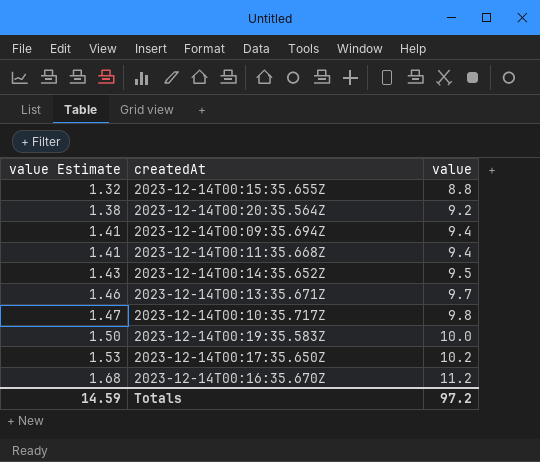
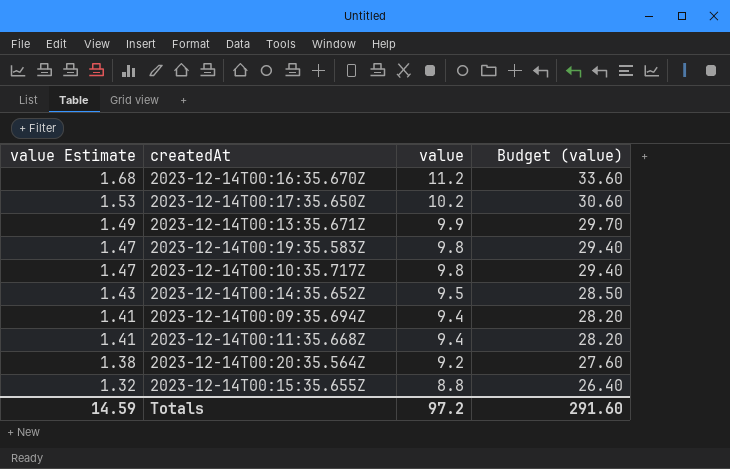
row order: value Estimate ascending -> value Estimate descending
column Budget (value) | formula: none -> [value] * 3
2023-12-14T00:13:35.671Z | value Estimate: 1.46 -> 1.49
2023-12-14T00:13:35.671Z | value: 9.7 -> 9.9
2023-12-14T00:19:35.583Z | value Estimate: 1.50 -> 1.47
2023-12-14T00:19:35.583Z | value: 10.0 -> 9.8

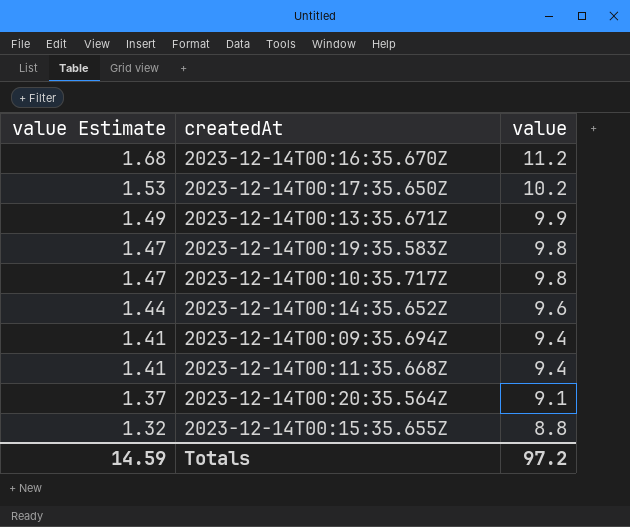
column Budget (value) | formula: [value] * 3 -> none
2023-12-14T00:14:35.652Z | value Estimate: 1.43 -> 1.44
2023-12-14T00:14:35.652Z | value: 9.5 -> 9.6
2023-12-14T00:20:35.564Z | value Estimate: 1.38 -> 1.37
2023-12-14T00:20:35.564Z | value: 9.2 -> 9.1

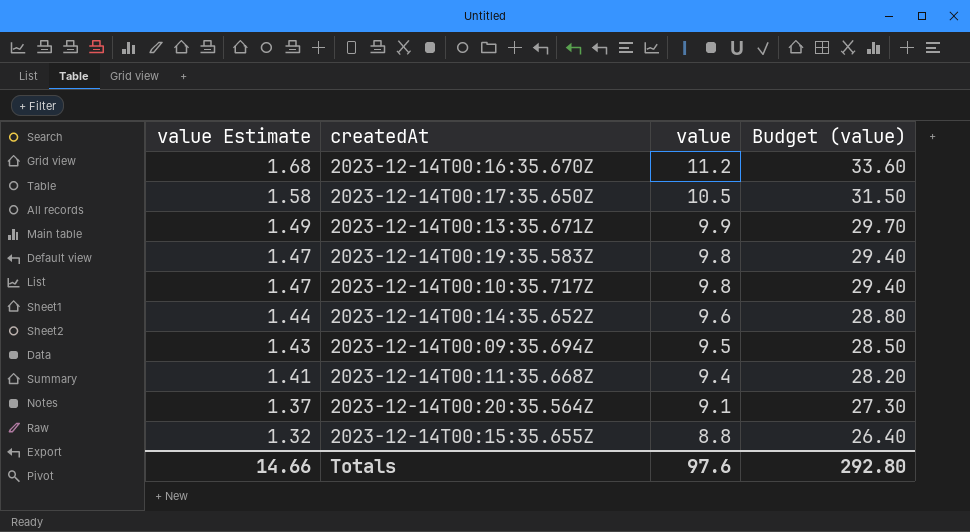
column Budget (value) | formula: none -> [value] * 3
2023-12-14T00:17:35.650Z | value Estimate: 1.53 -> 1.58
2023-12-14T00:17:35.650Z | value: 10.2 -> 10.5
2023-12-14T00:09:35.694Z | value Estimate: 1.41 -> 1.43
2023-12-14T00:09:35.694Z | value: 9.4 -> 9.5
Totals | value Estimate: 14.59 -> 14.66
Totals | value: 97.2 -> 97.6

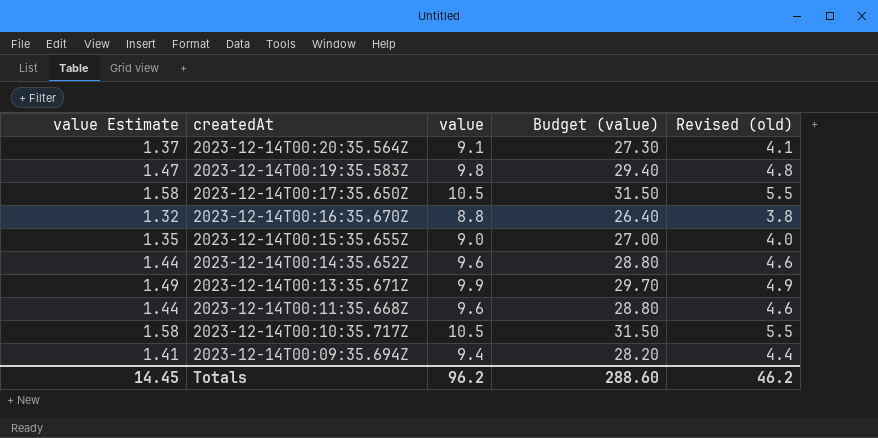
row order: value Estimate descending -> createdAt descending
column Revised (old) | formula: none -> [value] - 5
2023-12-14T00:16:35.670Z | value Estimate: 1.68 -> 1.32
2023-12-14T00:16:35.670Z | value: 11.2 -> 8.8
2023-12-14T00:16:35.670Z | Budget (value): 33.60 -> 26.40
2023-12-14T00:15:35.655Z | value Estimate: 1.32 -> 1.35
2023-12-14T00:15:35.655Z | value: 8.8 -> 9.0
2023-12-14T00:15:35.655Z | Budget (value): 26.40 -> 27.00
2023-12-14T00:11:35.668Z | value Estimate: 1.41 -> 1.44
2023-12-14T00:11:35.668Z | value: 9.4 -> 9.6
2023-12-14T00:11:35.668Z | Budget (value): 28.20 -> 28.80
2023-12-14T00:10:35.717Z | value Estimate: 1.47 -> 1.58
2023-12-14T00:10:35.717Z | value: 9.8 -> 10.5
2023-12-14T00:10:35.717Z | Budget (value): 29.40 -> 31.50
2023-12-14T00:09:35.694Z | value Estimate: 1.43 -> 1.41
2023-12-14T00:09:35.694Z | value: 9.5 -> 9.4
2023-12-14T00:09:35.694Z | Budget (value): 28.50 -> 28.20
Totals | value Estimate: 14.66 -> 14.45
Totals | value: 97.6 -> 96.2
Totals | Budget (value): 292.80 -> 288.60

